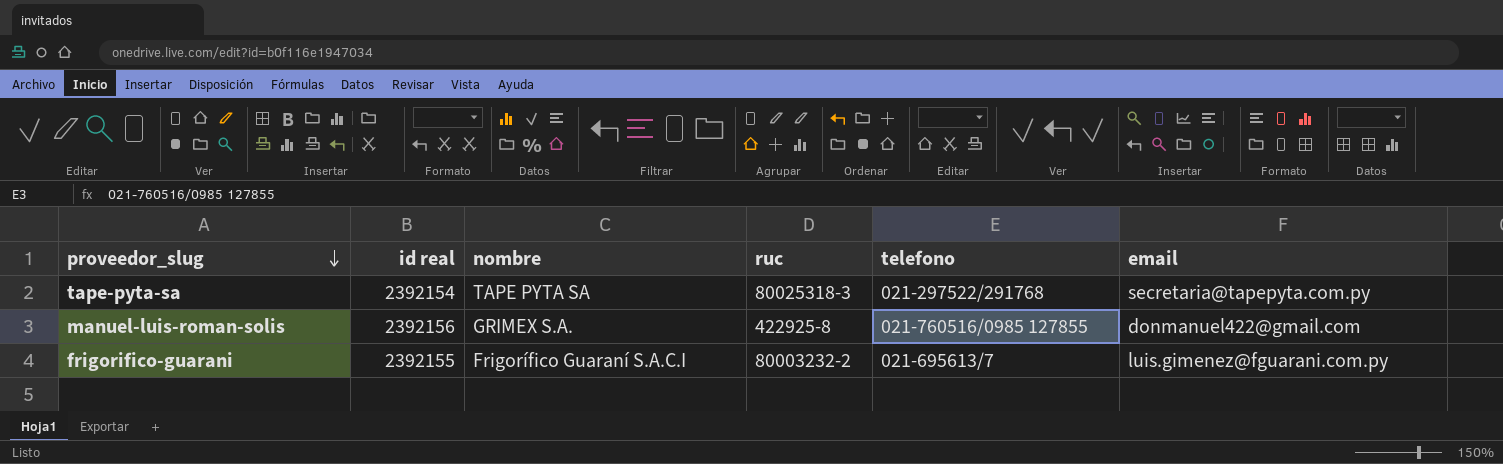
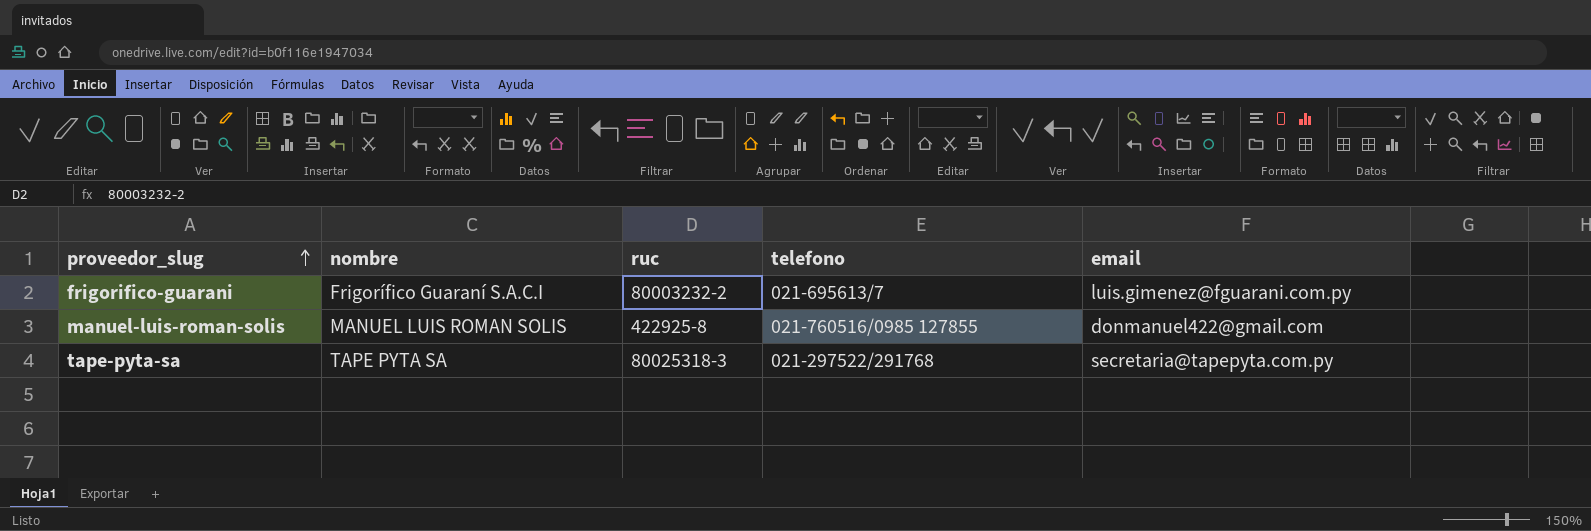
row order: proveedor_slug descending -> proveedor_slug ascending
column id real | position: 2 -> none
manuel-luis-roman-solis | nombre: GRIMEX S.A. -> MANUEL LUIS ROMAN SOLIS

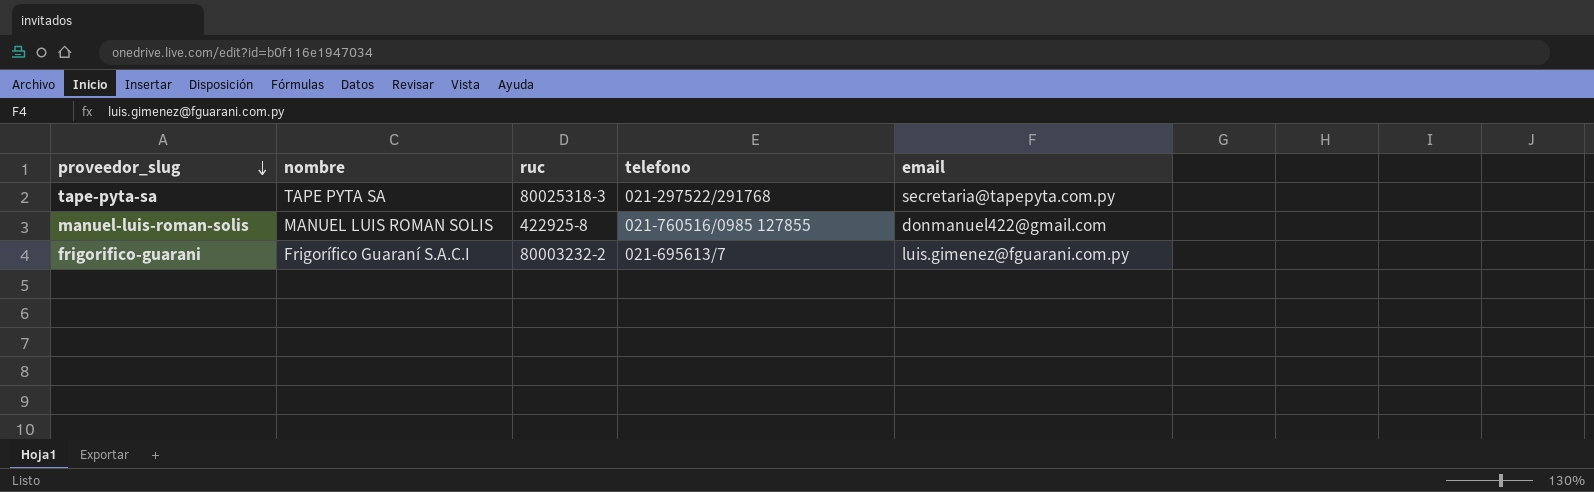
row order: proveedor_slug ascending -> proveedor_slug descending

